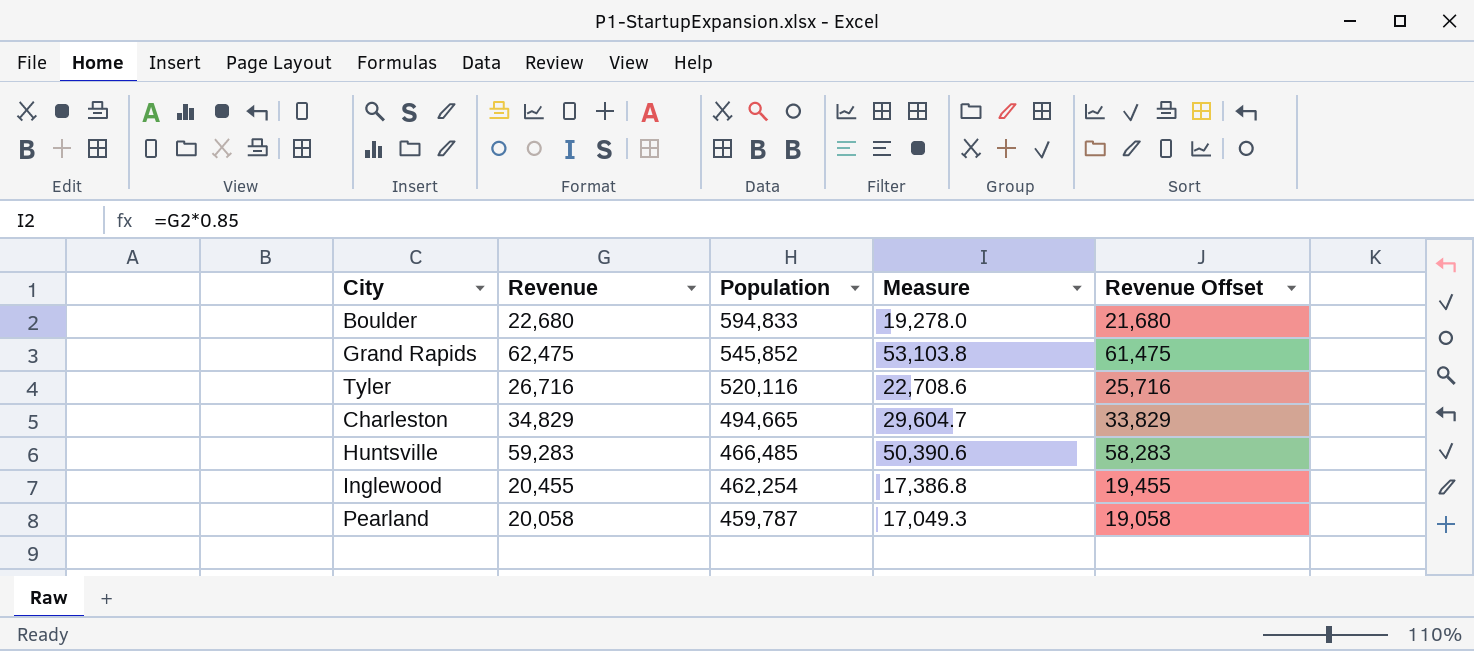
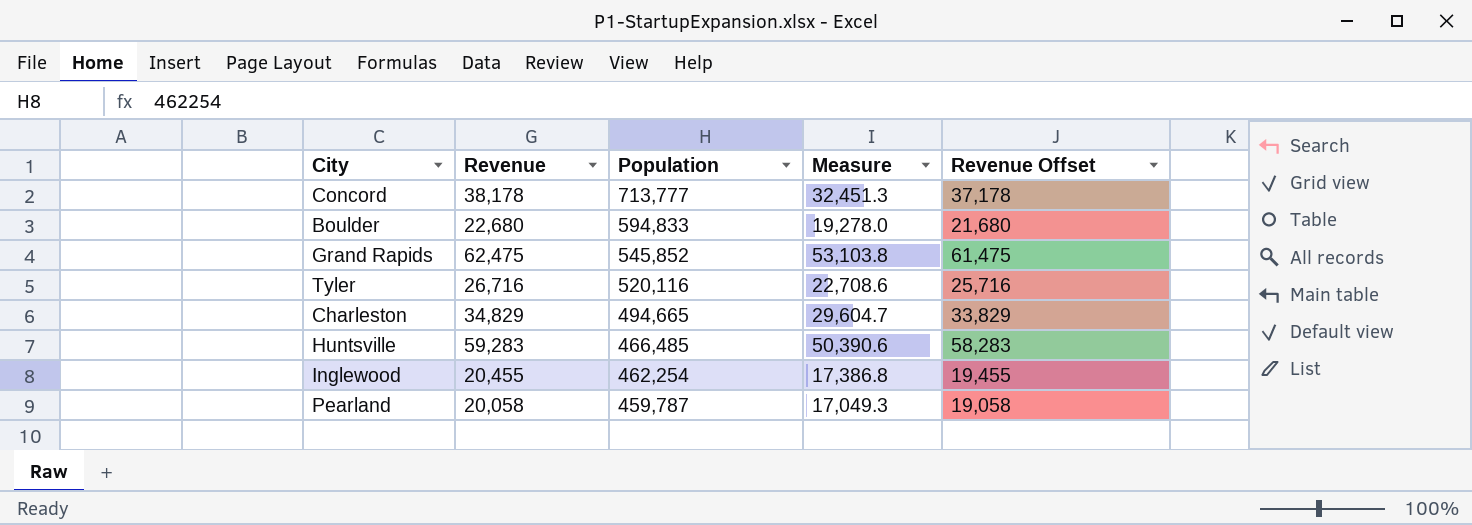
row Concord: none -> 38,178 | 713,777 | 32,451.3 | 37,178

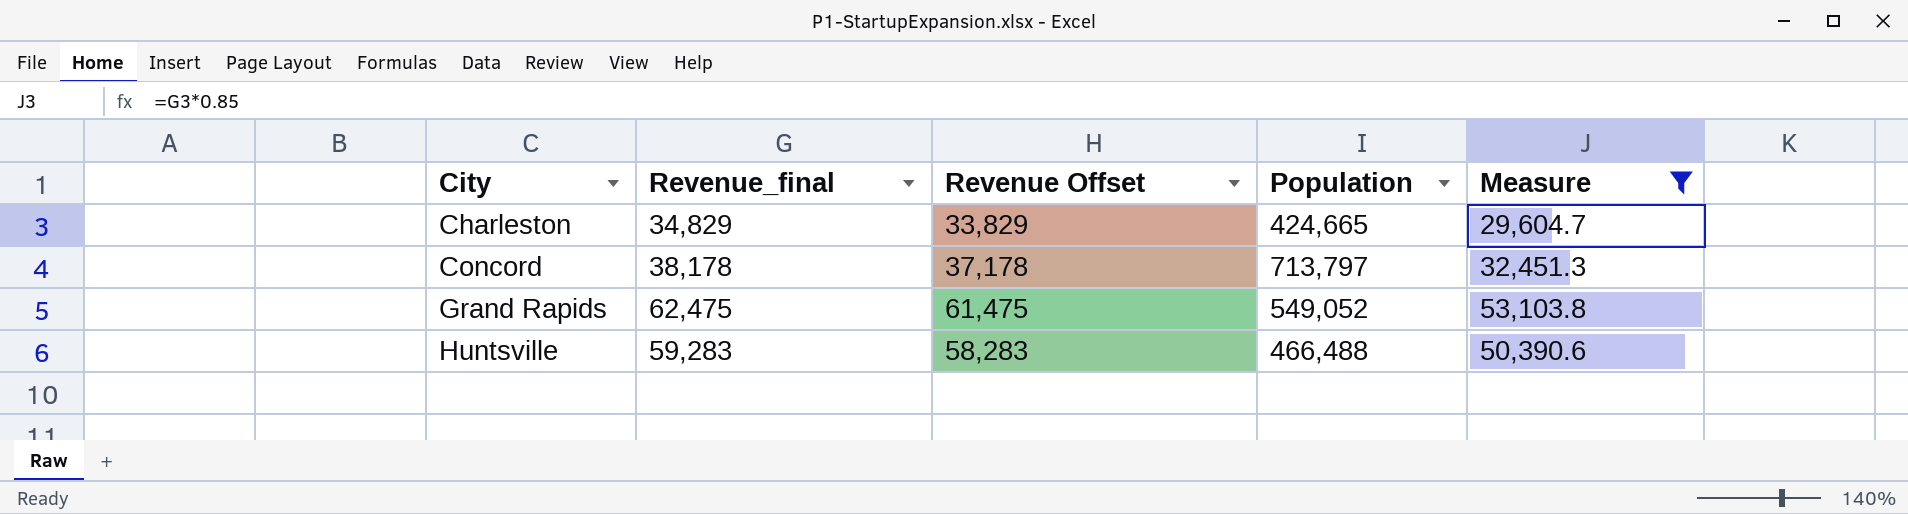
filter: none -> Measure >= 29,604.7
row order: Population descending -> City ascending
column name: Revenue -> Revenue_final
column Revenue Offset | position: 5 -> 3
Charleston | Population: 494,665 -> 424,665
Concord | Population: 713,777 -> 713,797
Grand Rapids | Population: 545,852 -> 549,052
Huntsville | Population: 466,485 -> 466,488

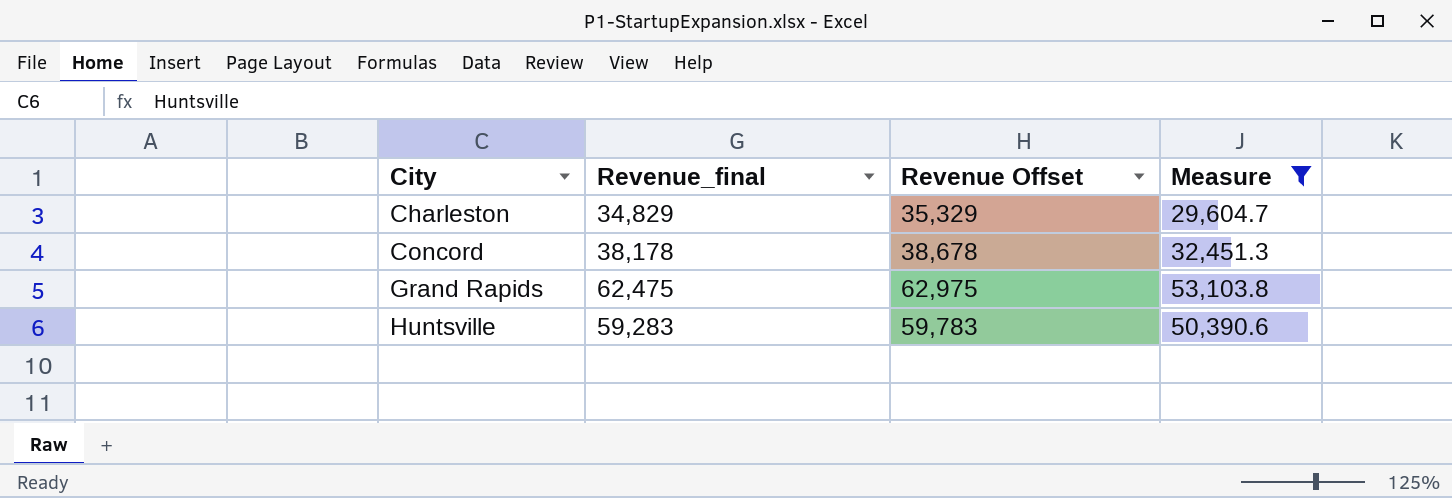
column Population | position: 4 -> none
column Revenue Offset | formula: [Revenue_final] - 1000 -> [Revenue_final] + 500

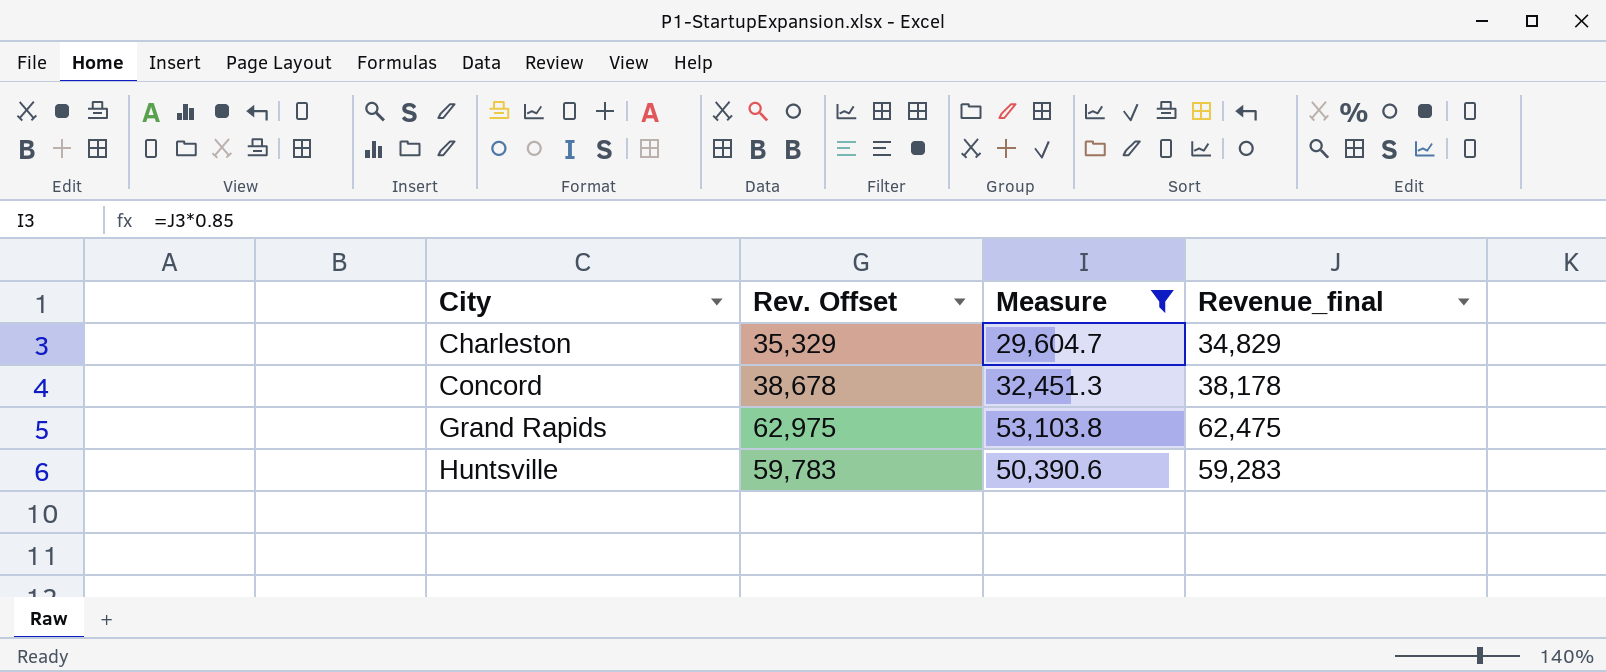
column name: Revenue Offset -> Rev. Offset
column Revenue_final | position: 2 -> 4

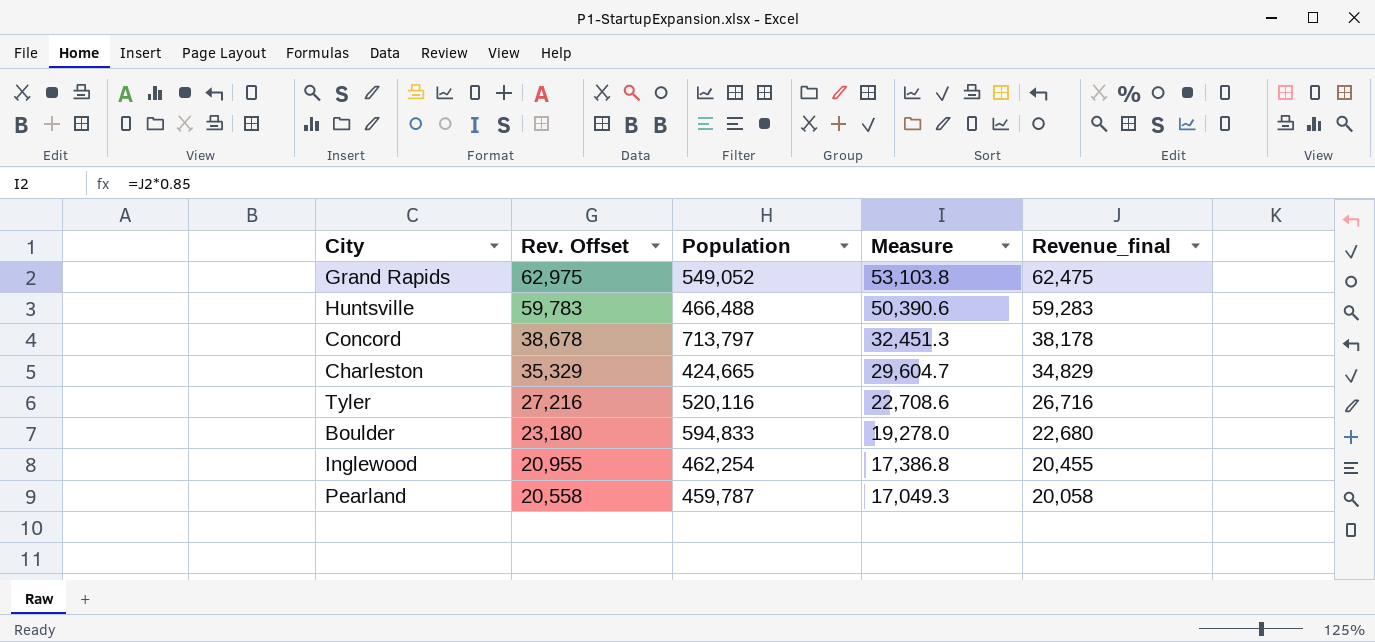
filter: Measure >= 29,604.7 -> none
row order: City ascending -> Rev. Offset descending
column Population | position: none -> 3

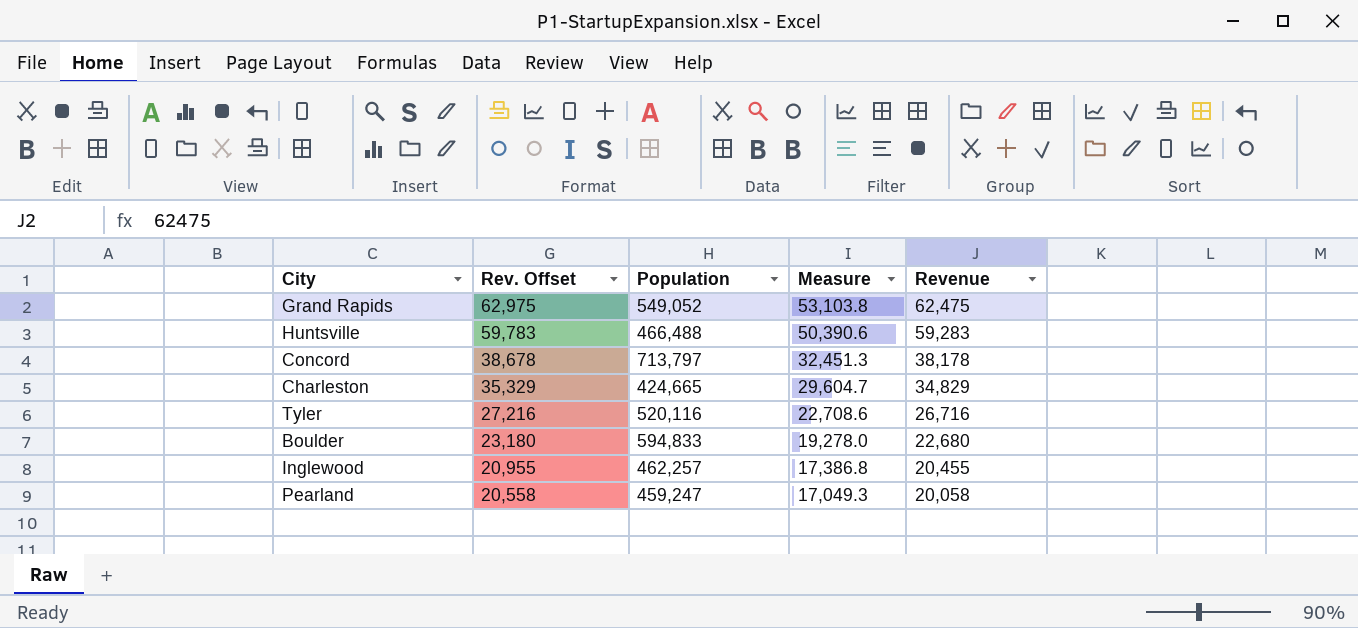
column name: Revenue_final -> Revenue
Inglewood | Population: 462,254 -> 462,257
Pearland | Population: 459,787 -> 459,247

